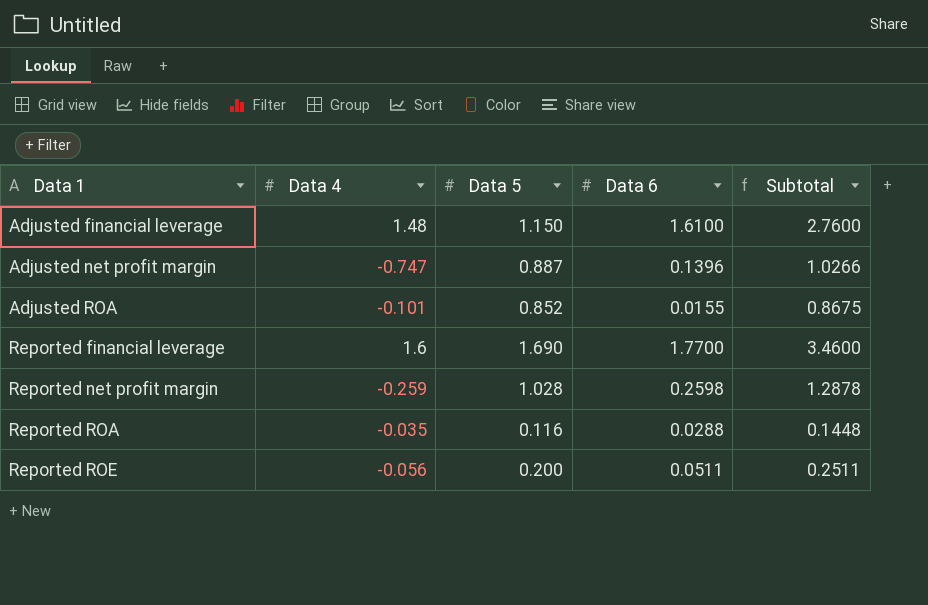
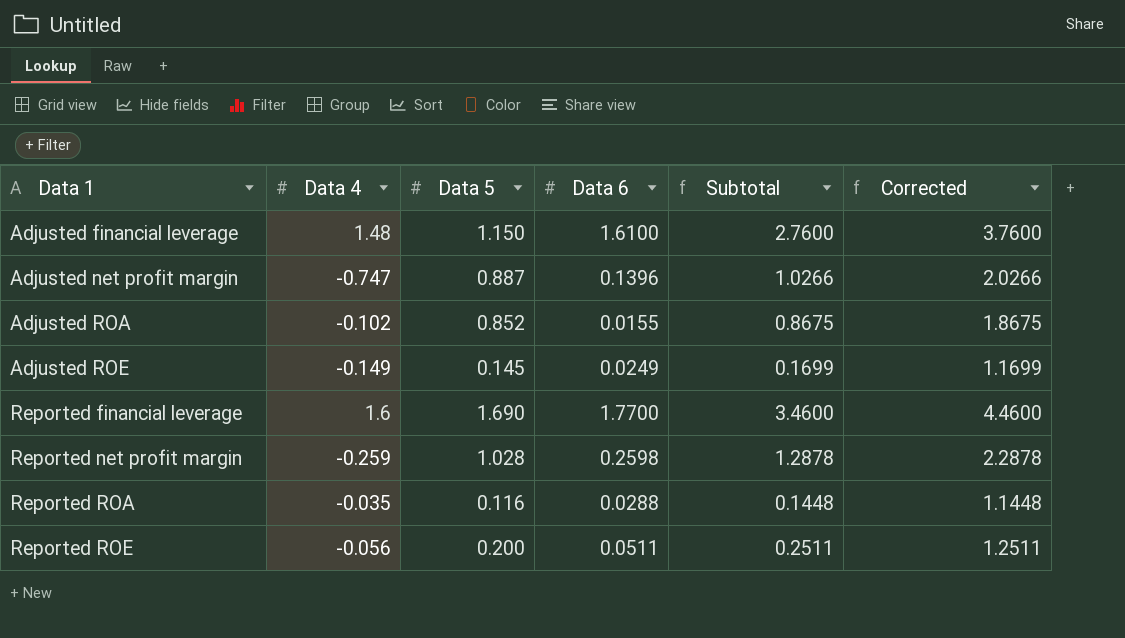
column Corrected | formula: none -> [Subtotal] + 1
Adjusted ROA | Data 4: -0.101 -> -0.102
row Adjusted ROE: none -> -0.149 | 0.145 | 0.0249 | 0.1699 | 1.1699

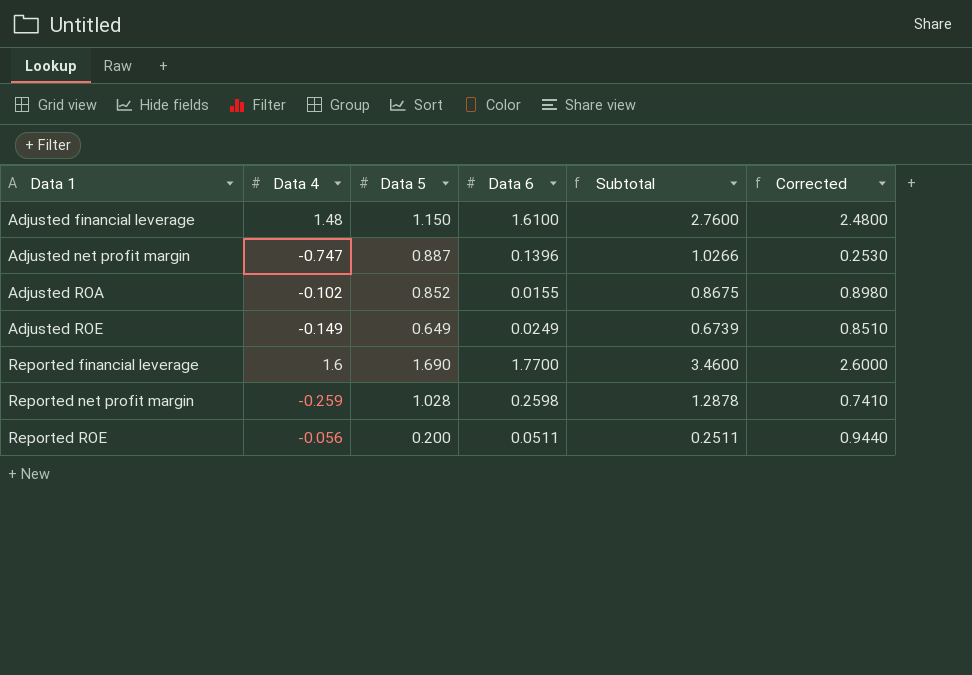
column Corrected | formula: [Subtotal] + 1 -> [Data 4] + 1
row Reported ROA: -0.035 | 0.116 | 0.0288 | 0.1448 | 1.1448 -> none
Adjusted ROE | Data 5: 0.145 -> 0.649
Adjusted ROE | Subtotal: 0.1699 -> 0.6739

